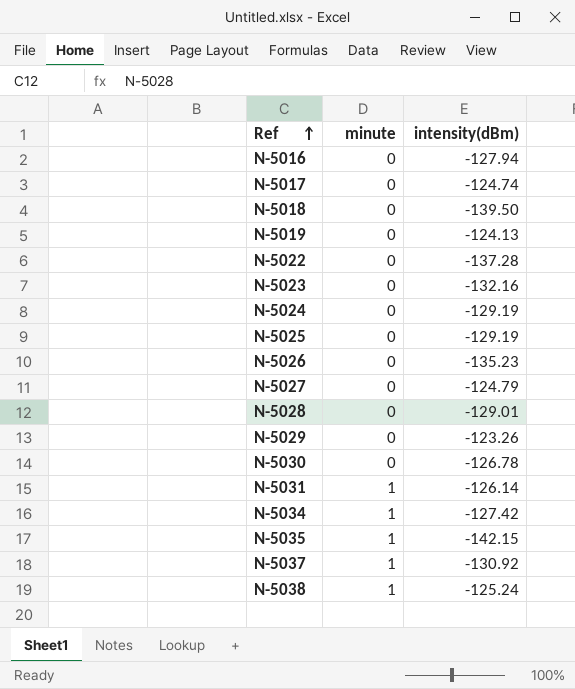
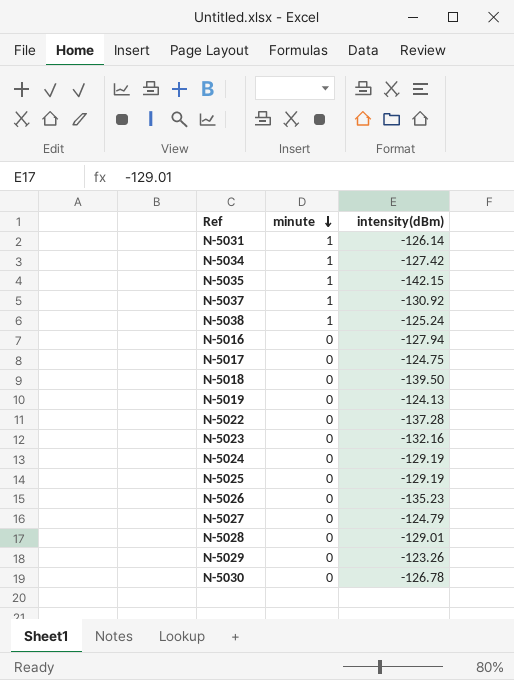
row order: Ref ascending -> minute descending
N-5017 | intensity(dBm): -124.74 -> -124.75

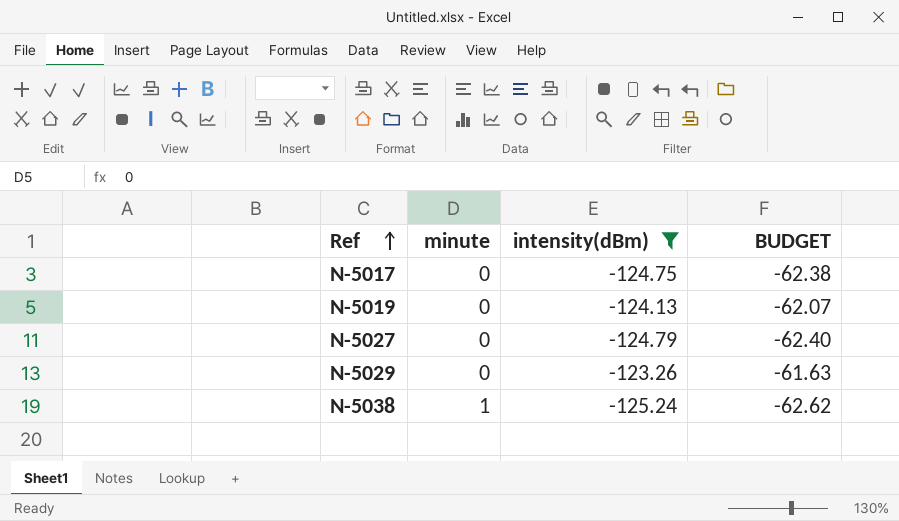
filter: none -> intensity(dBm) >= -125.24
row order: minute descending -> Ref ascending
column BUDGET | formula: none -> [intensity(dBm)] * 0.5

